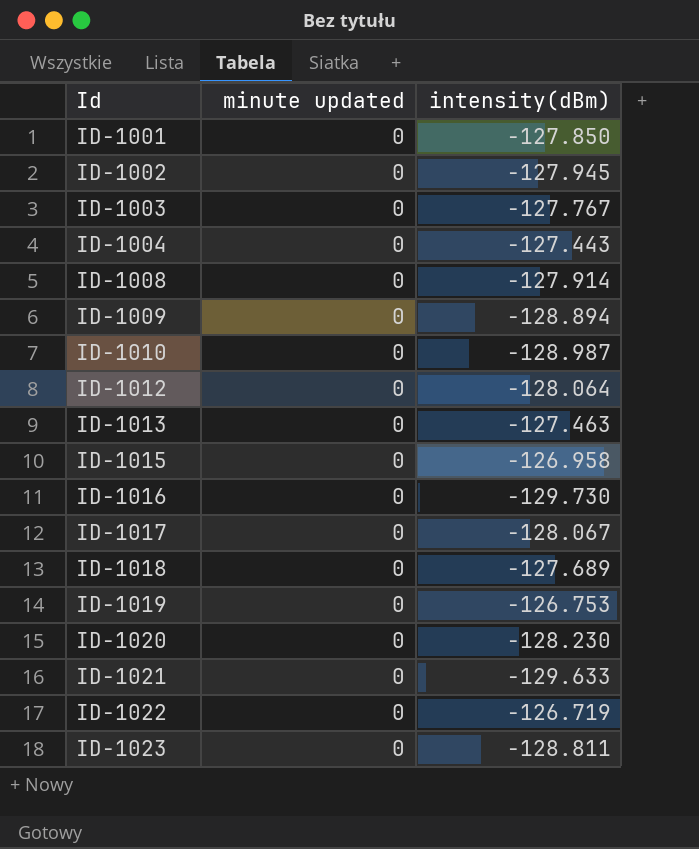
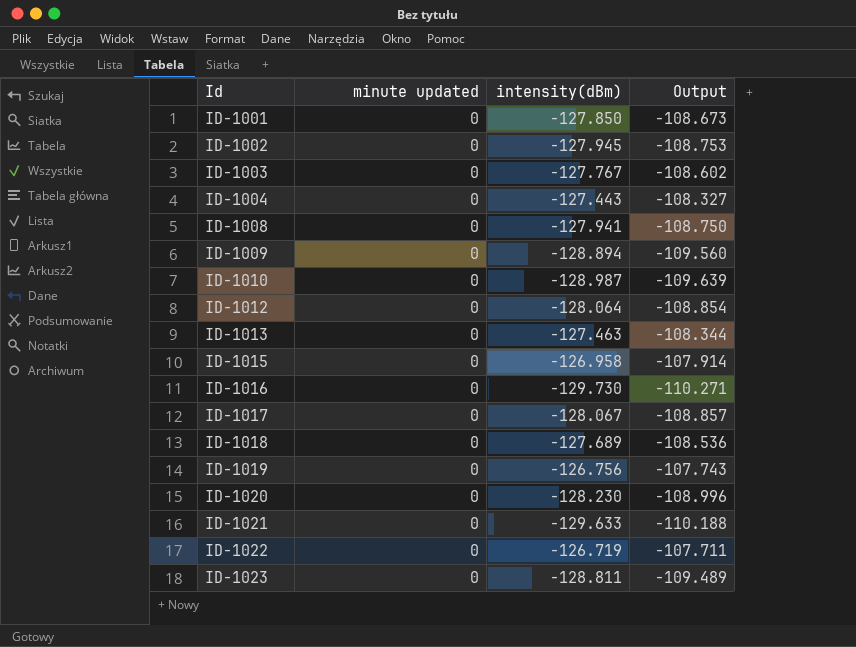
column Output | formula: none -> [intensity(dBm)] * 0.85
ID-1008 | intensity(dBm): -127.914 -> -127.941
ID-1019 | intensity(dBm): -126.753 -> -126.756

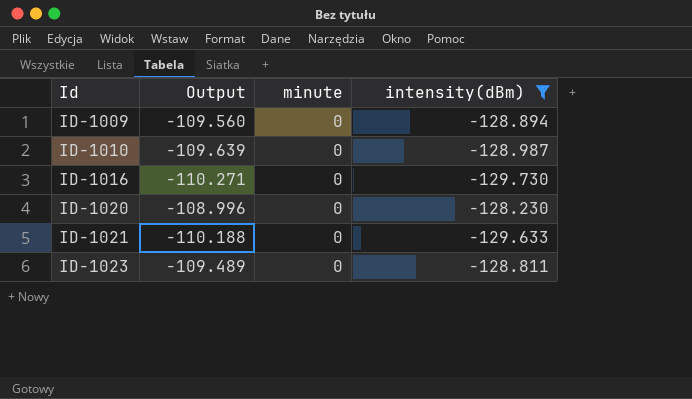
filter: none -> intensity(dBm) <= -128.230
column Output | position: 4 -> 2
column name: minute updated -> minute

